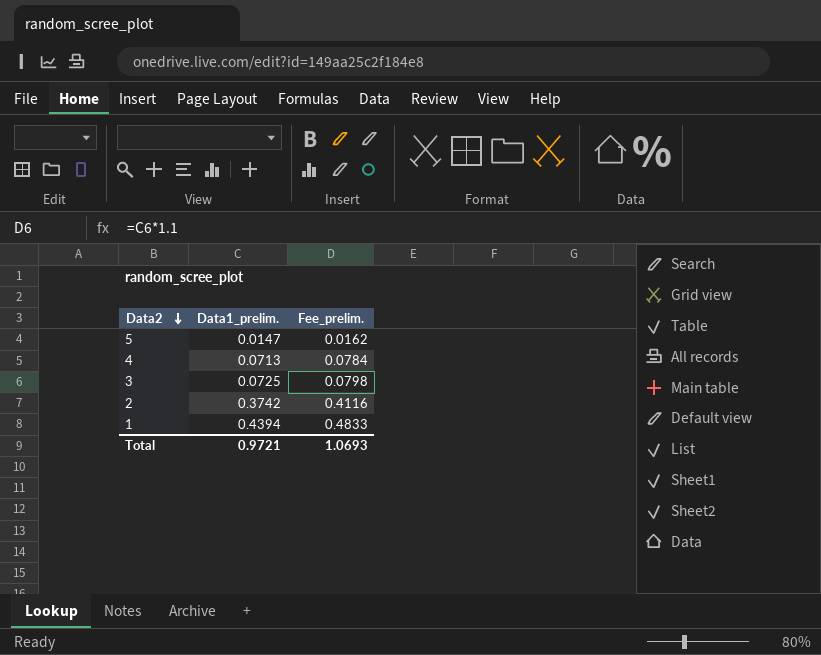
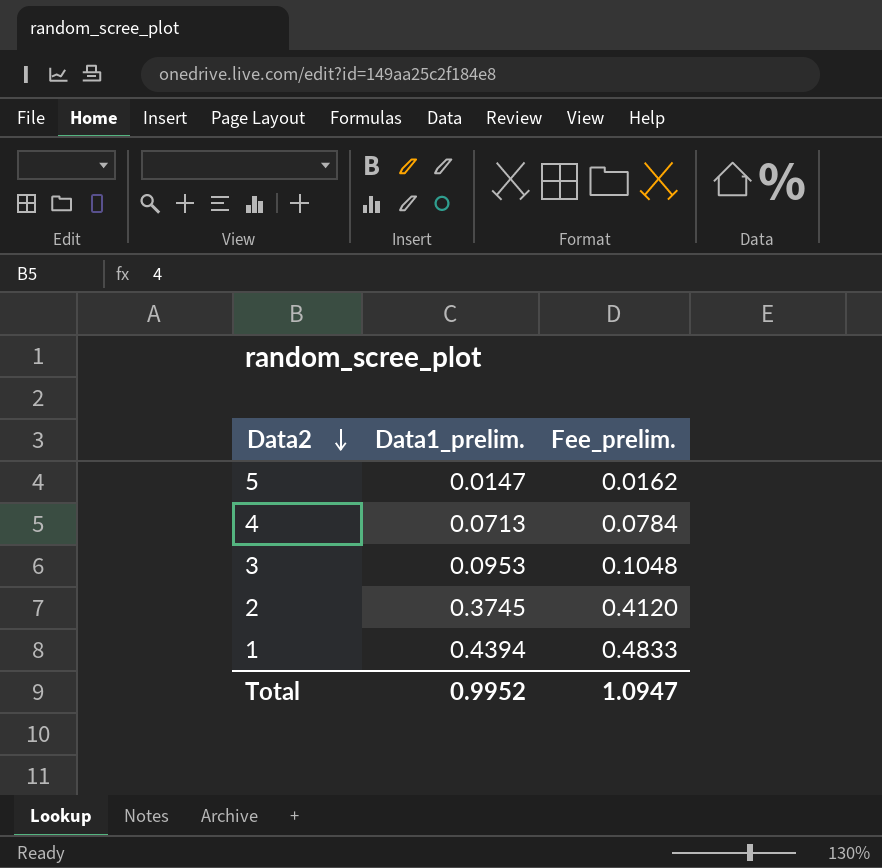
3 | Data1_prelim.: 0.0725 -> 0.0953
3 | Fee_prelim.: 0.0798 -> 0.1048
2 | Data1_prelim.: 0.3742 -> 0.3745
2 | Fee_prelim.: 0.4116 -> 0.4120
Total | Data1_prelim.: 0.9721 -> 0.9952
Total | Fee_prelim.: 1.0693 -> 1.0947

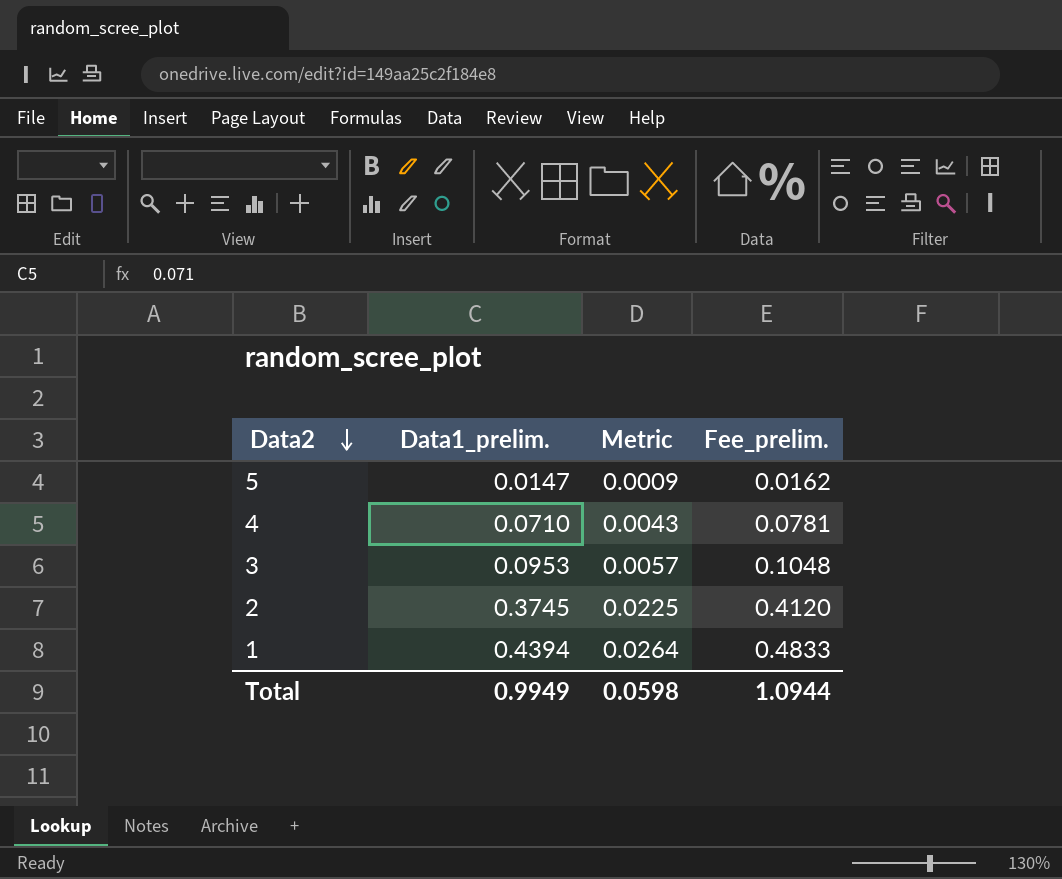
column Metric | formula: none -> [Data1_prelim.] * 0.06
4 | Data1_prelim.: 0.0713 -> 0.0710
4 | Fee_prelim.: 0.0784 -> 0.0781
Total | Data1_prelim.: 0.9952 -> 0.9949
Total | Fee_prelim.: 1.0947 -> 1.0944

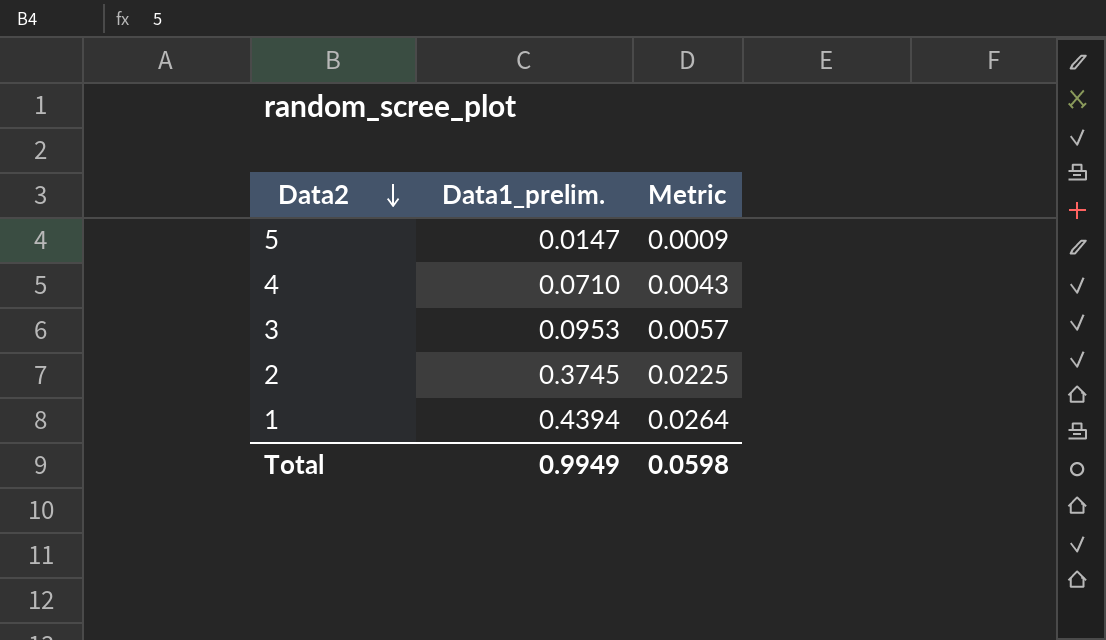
column Fee_prelim. | formula: [Data1_prelim.] * 1.1 -> none

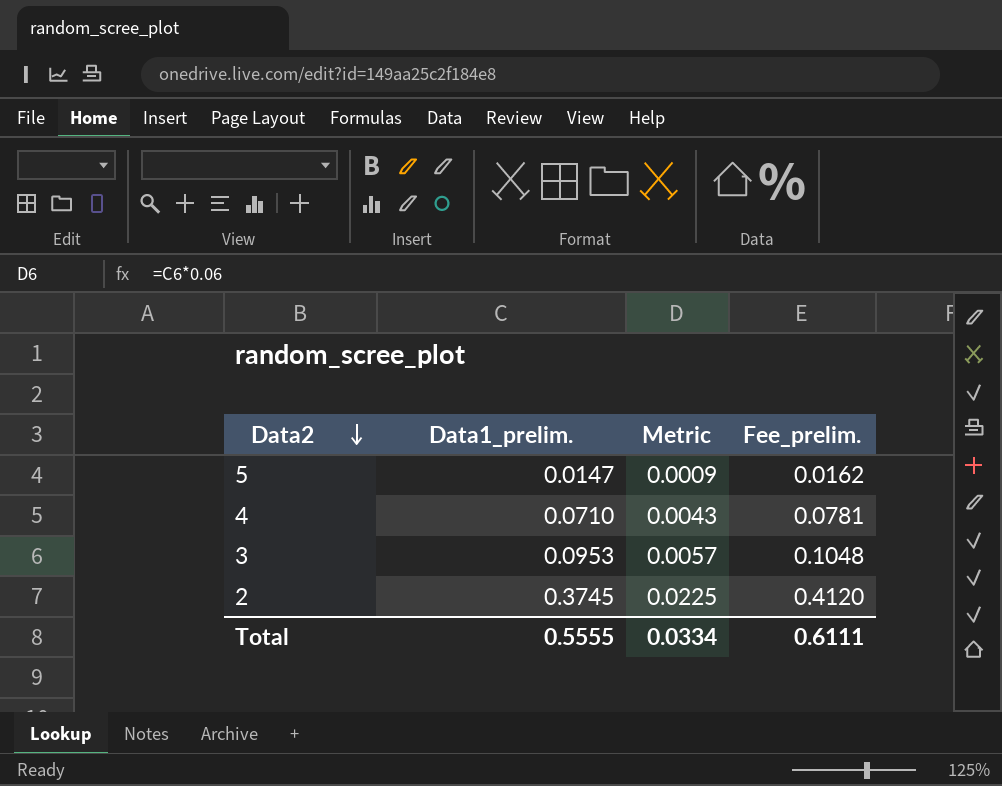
column Fee_prelim. | formula: none -> [Data1_prelim.] * 1.1
row 1: 0.4394 | 0.0264 -> none
Total | Data1_prelim.: 0.9949 -> 0.5555
Total | Metric: 0.0598 -> 0.0334

